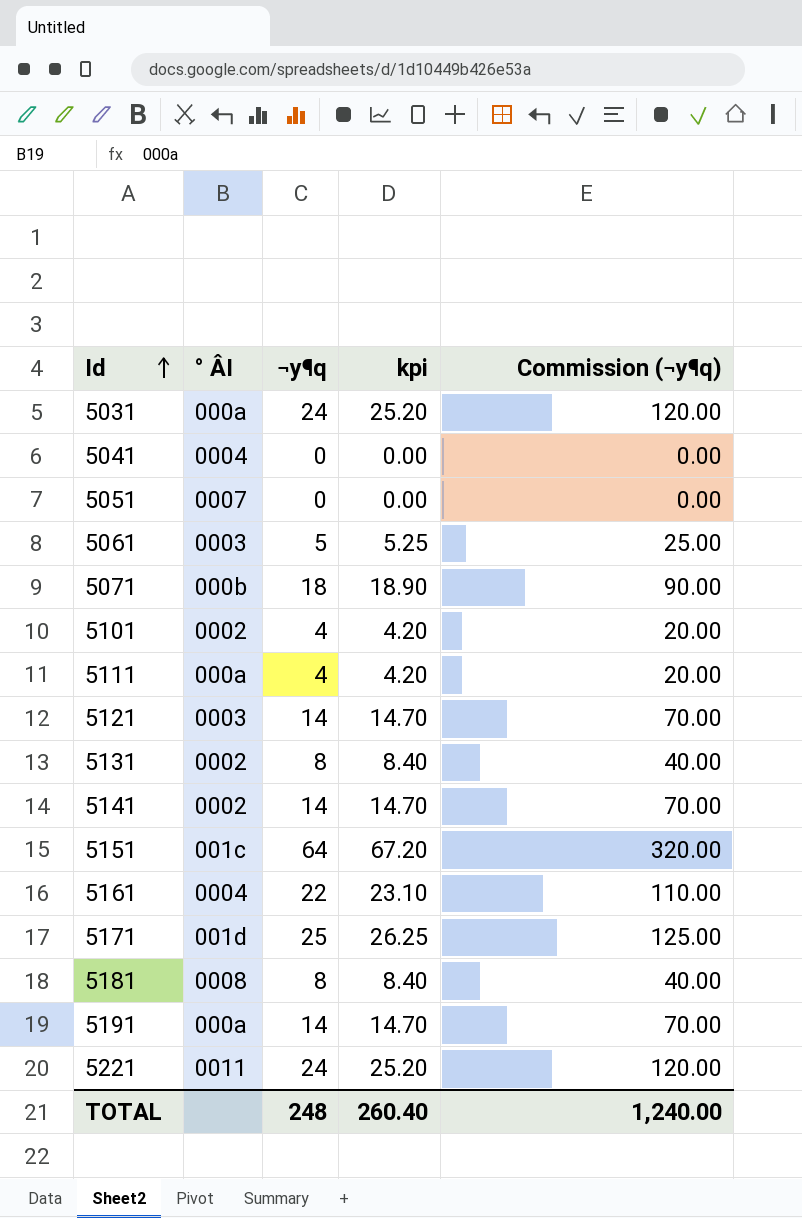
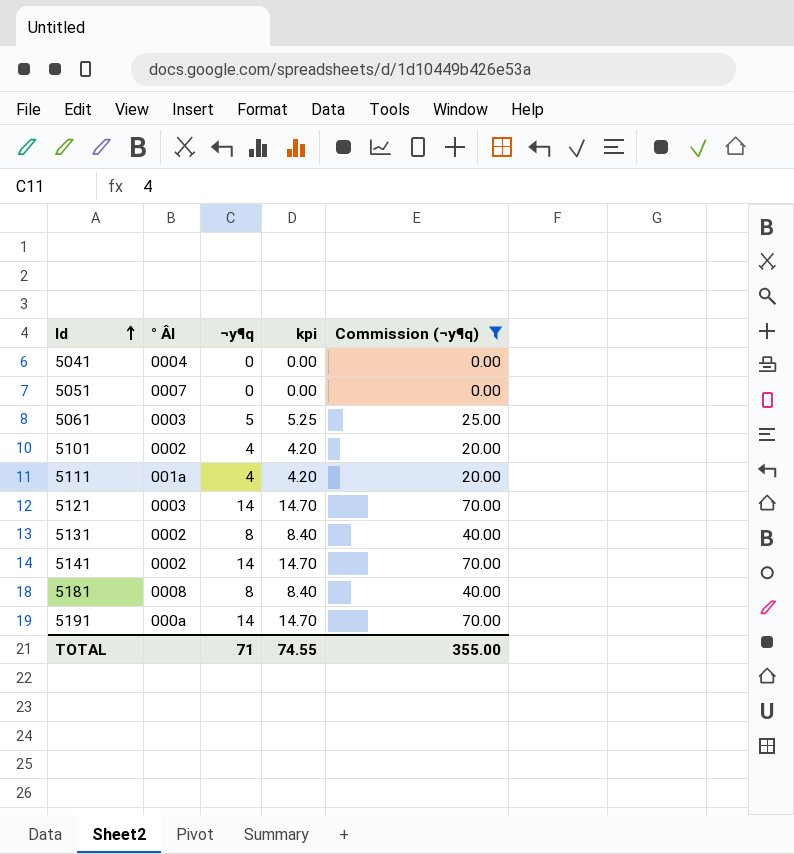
filter: none -> Commission (¬y¶q) <= 70.00
5111 | ° ÂI: 000a -> 001a
TOTAL | ¬y¶q: 248 -> 71
TOTAL | kpi: 260.40 -> 74.55
TOTAL | Commission (¬y¶q): 1,240.00 -> 355.00

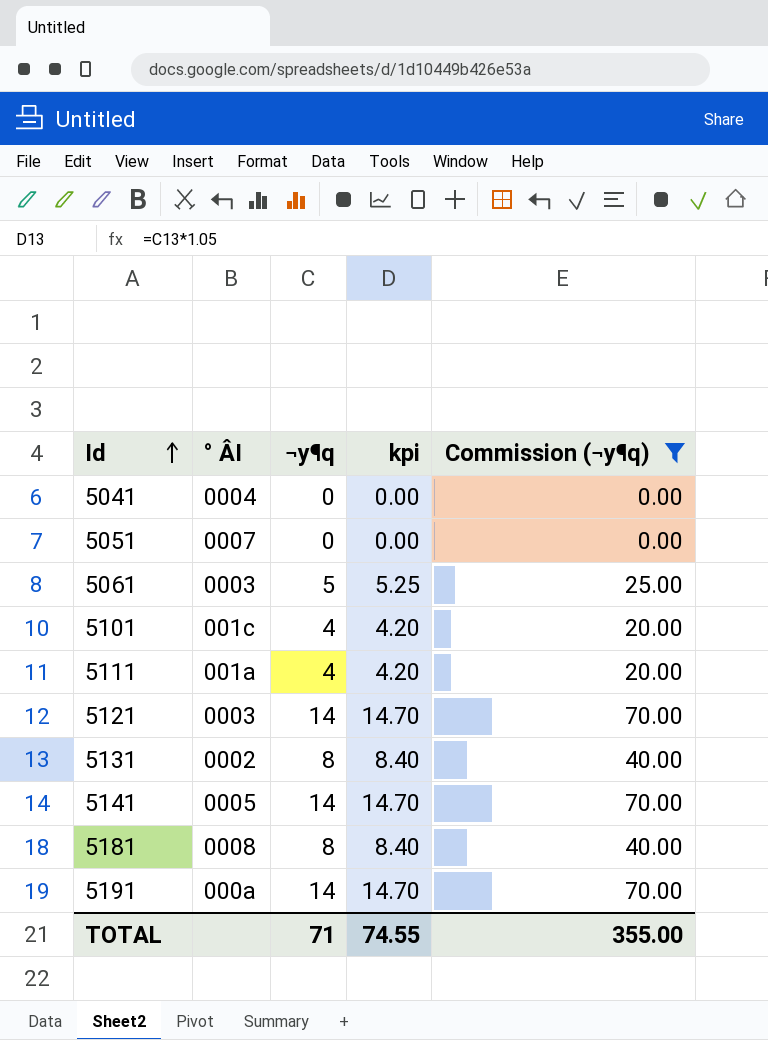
5101 | ° ÂI: 0002 -> 001c
5141 | ° ÂI: 0002 -> 0005

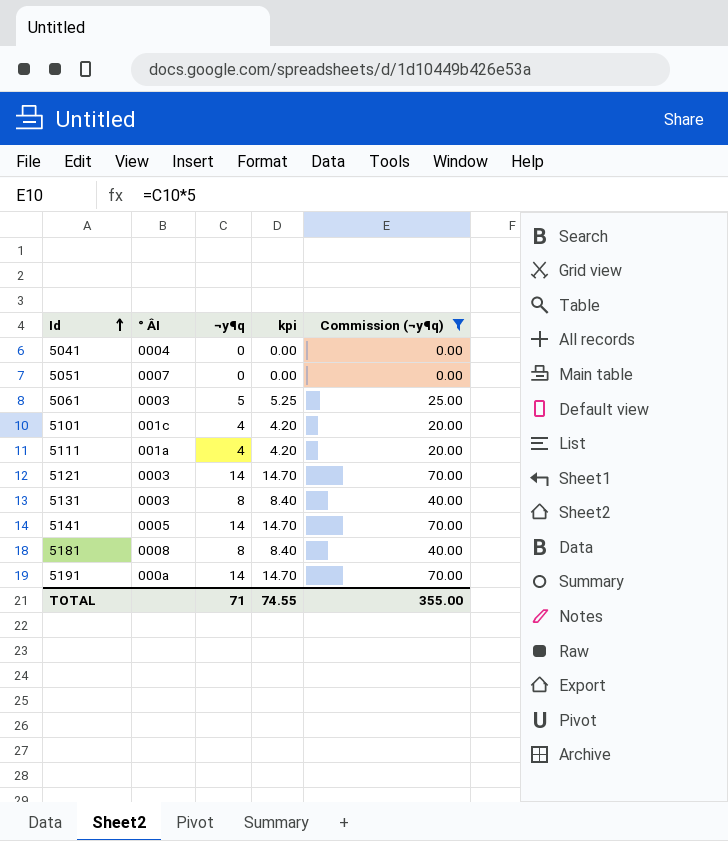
5131 | ° ÂI: 0002 -> 0003

